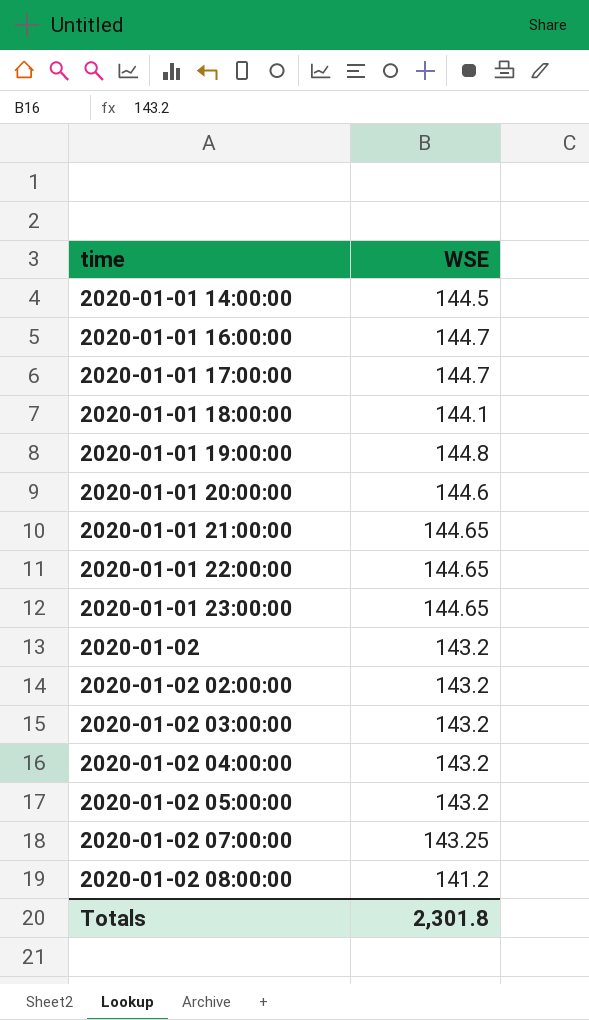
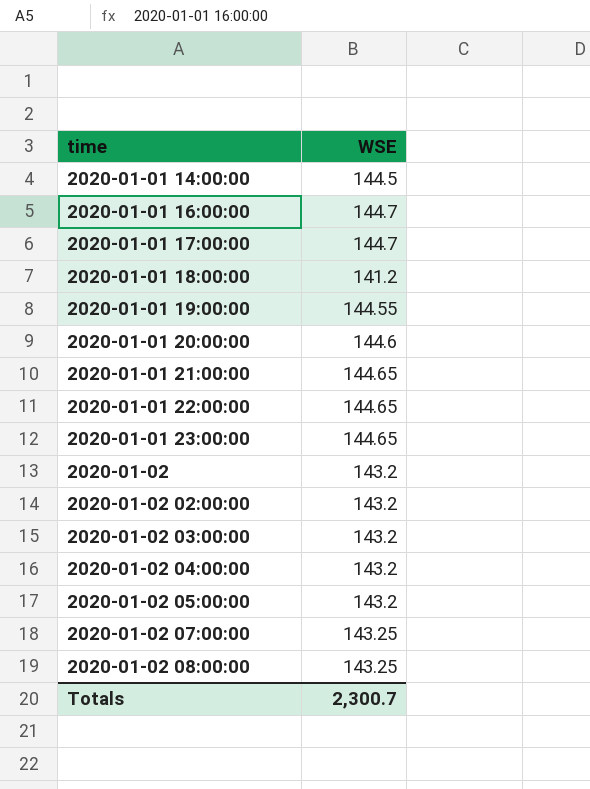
2020-01-01 18:00:00 | WSE: 144.1 -> 141.2
2020-01-01 19:00:00 | WSE: 144.8 -> 144.55
2020-01-02 08:00:00 | WSE: 141.2 -> 143.25
Totals | WSE: 2,301.8 -> 2,300.7

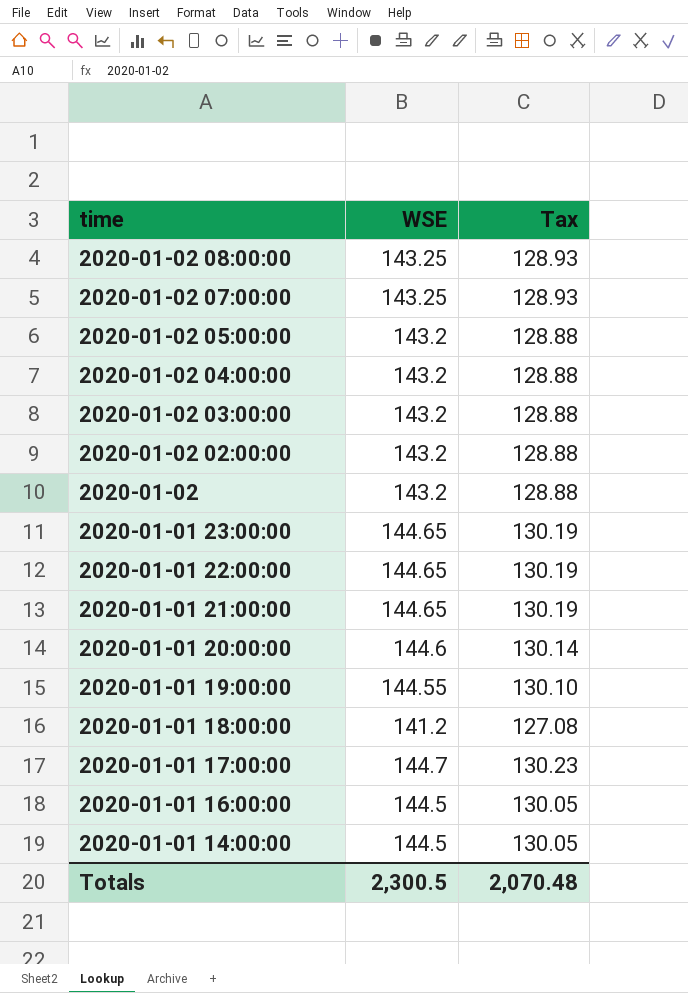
row order: time ascending -> time descending
column Tax | formula: none -> [WSE] * 0.9
2020-01-01 16:00:00 | WSE: 144.7 -> 144.5
Totals | WSE: 2,300.7 -> 2,300.5

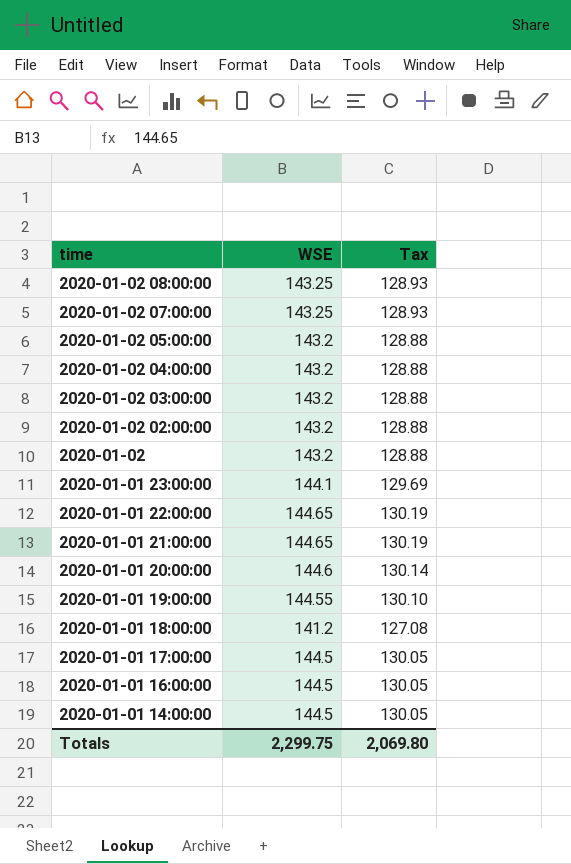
2020-01-01 23:00:00 | WSE: 144.65 -> 144.1
2020-01-01 23:00:00 | Tax: 130.19 -> 129.69
2020-01-01 17:00:00 | WSE: 144.7 -> 144.5
2020-01-01 17:00:00 | Tax: 130.23 -> 130.05
Totals | WSE: 2,300.5 -> 2,299.75
Totals | Tax: 2,070.48 -> 2,069.80

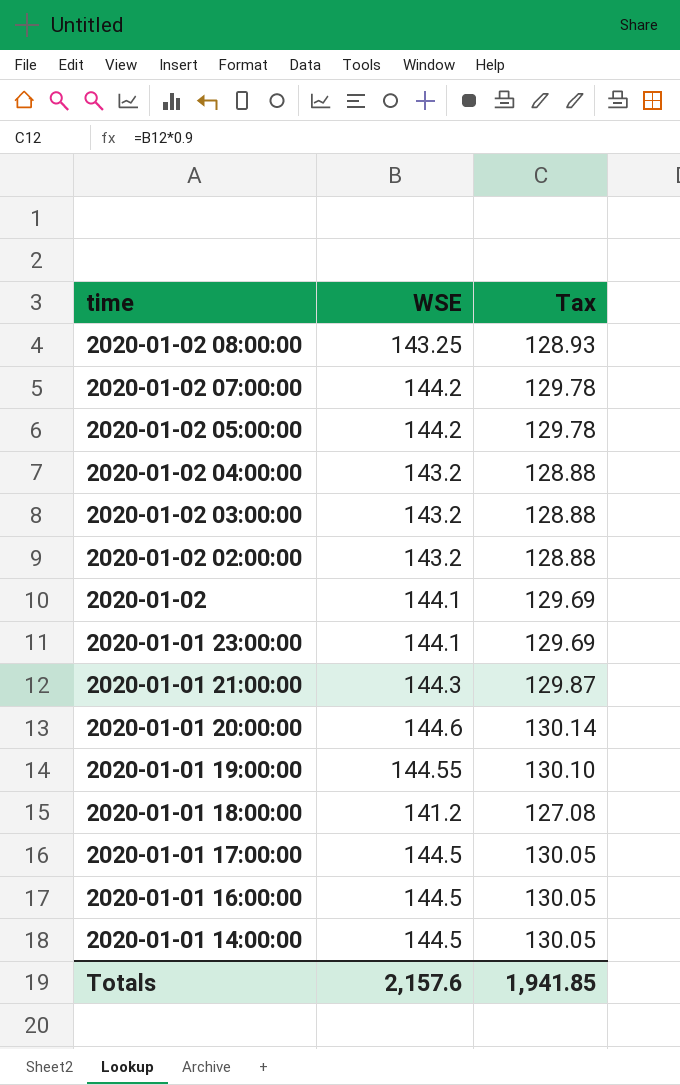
row 2020-01-01 22:00:00: 144.65 | 130.19 -> none
2020-01-02 07:00:00 | WSE: 143.25 -> 144.2
2020-01-02 07:00:00 | Tax: 128.93 -> 129.78
2020-01-02 05:00:00 | WSE: 143.2 -> 144.2
2020-01-02 05:00:00 | Tax: 128.88 -> 129.78
2020-01-02 | WSE: 143.2 -> 144.1
2020-01-02 | Tax: 128.88 -> 129.69
2020-01-01 21:00:00 | WSE: 144.65 -> 144.3
2020-01-01 21:00:00 | Tax: 130.19 -> 129.87
Totals | WSE: 2,299.75 -> 2,157.6
Totals | Tax: 2,069.80 -> 1,941.85

